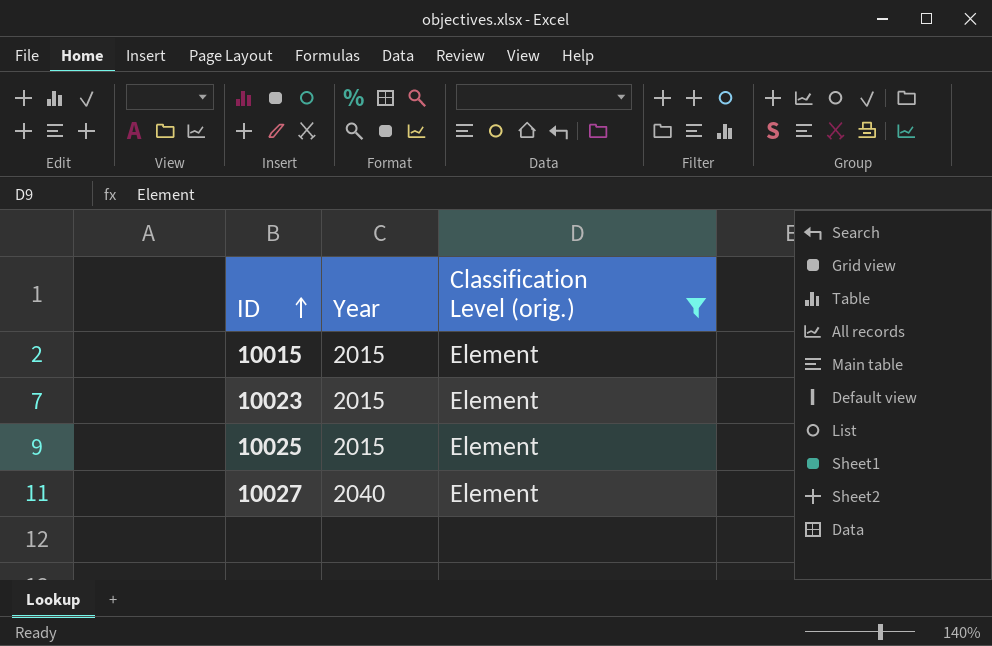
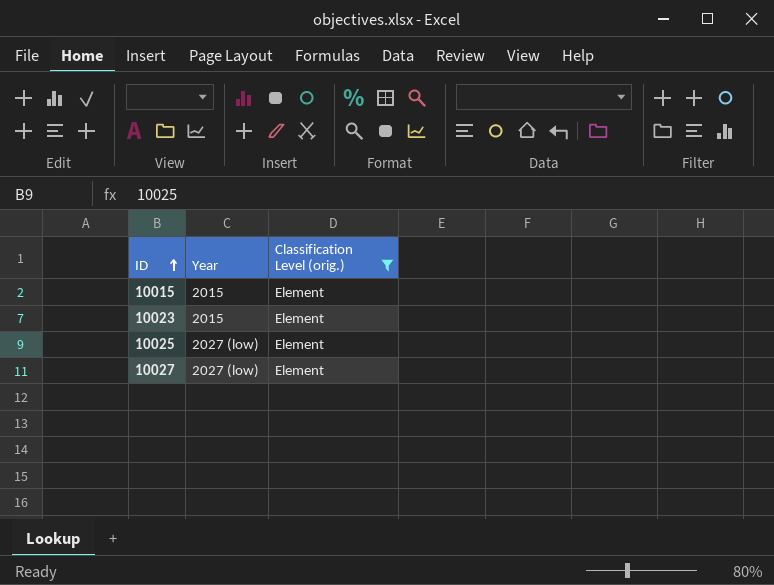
10025 | Year: 2015 -> 2027 (low)
10027 | Year: 2040 -> 2027 (low)

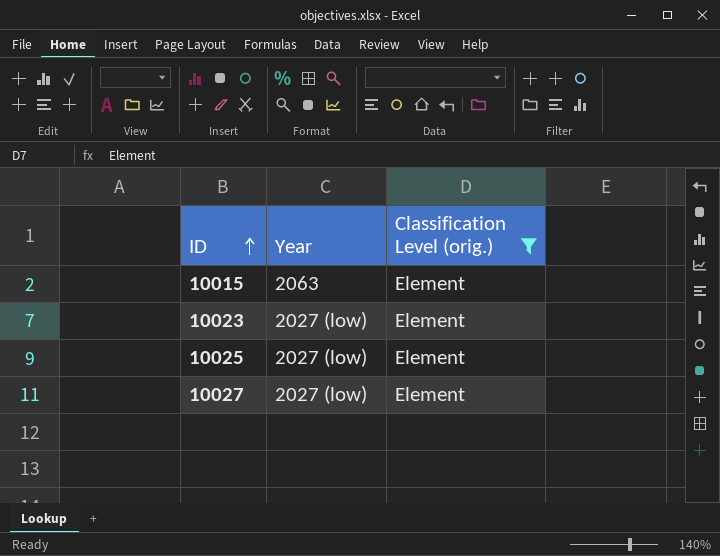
10015 | Year: 2015 -> 2063
10023 | Year: 2015 -> 2027 (low)

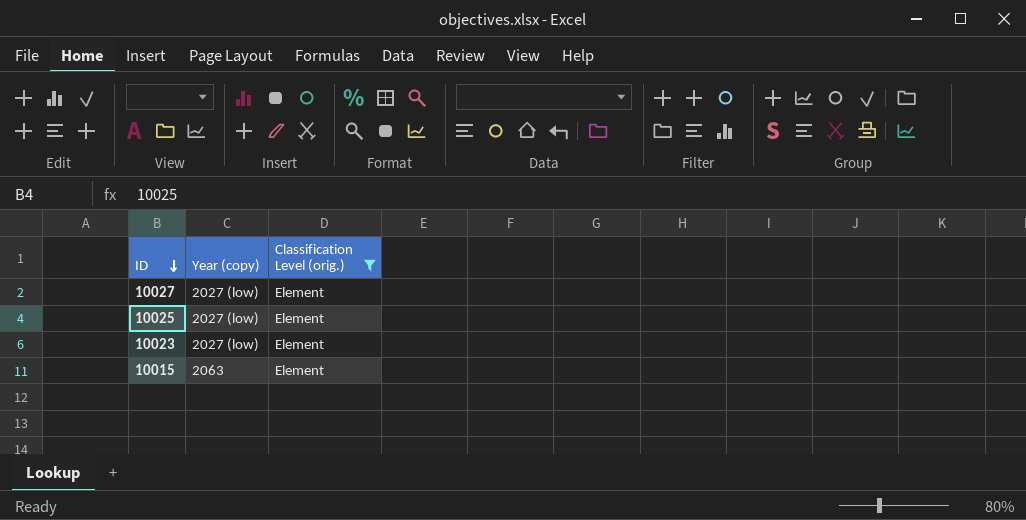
row order: ID ascending -> ID descending
column name: Year -> Year (copy)

